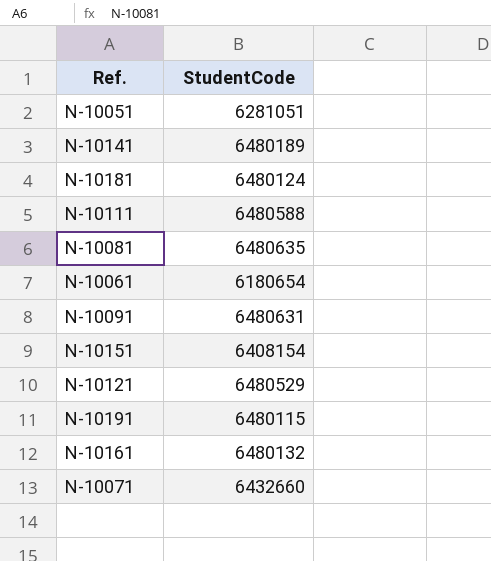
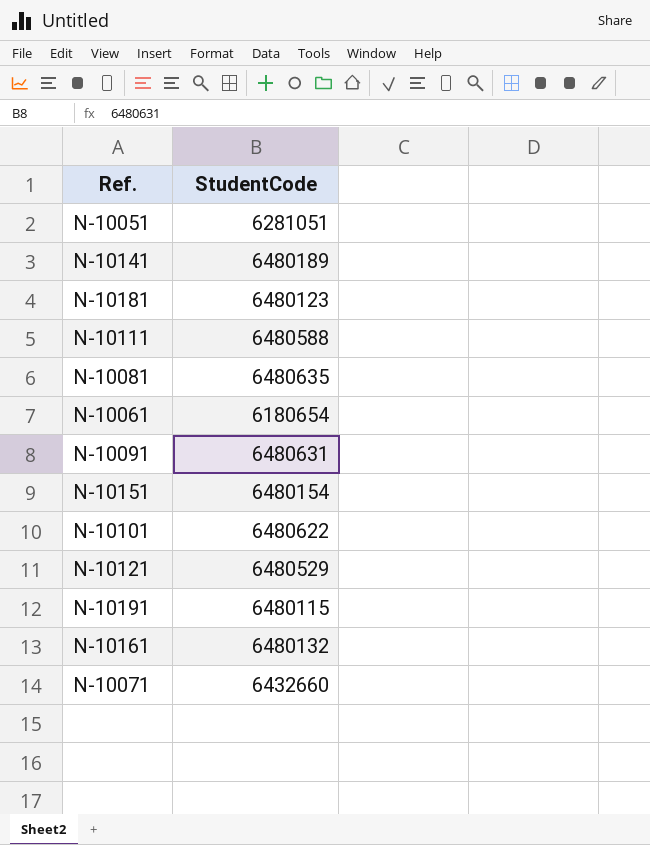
N-10181 | StudentCode: 6480124 -> 6480123
N-10151 | StudentCode: 6408154 -> 6480154
row N-10101: none -> 6480622

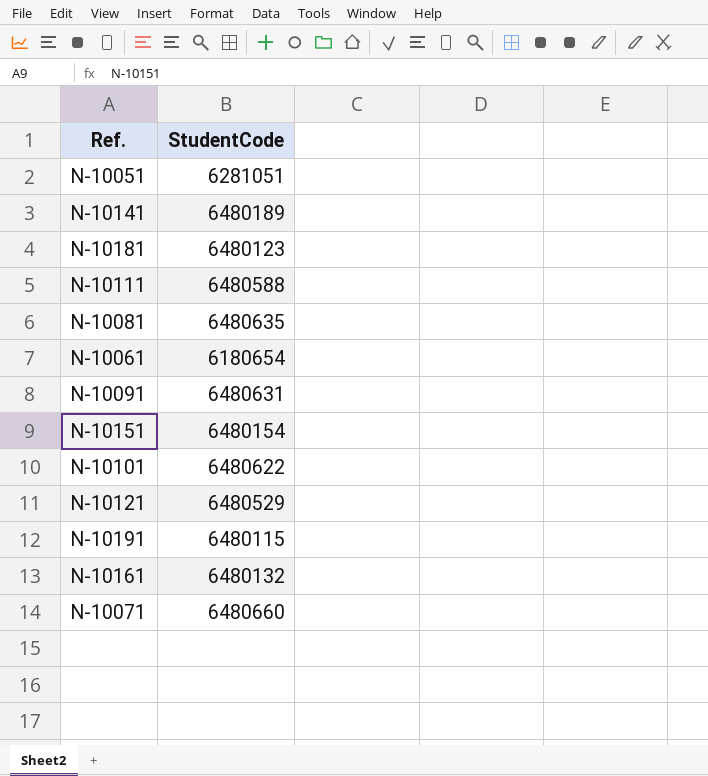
N-10071 | StudentCode: 6432660 -> 6480660

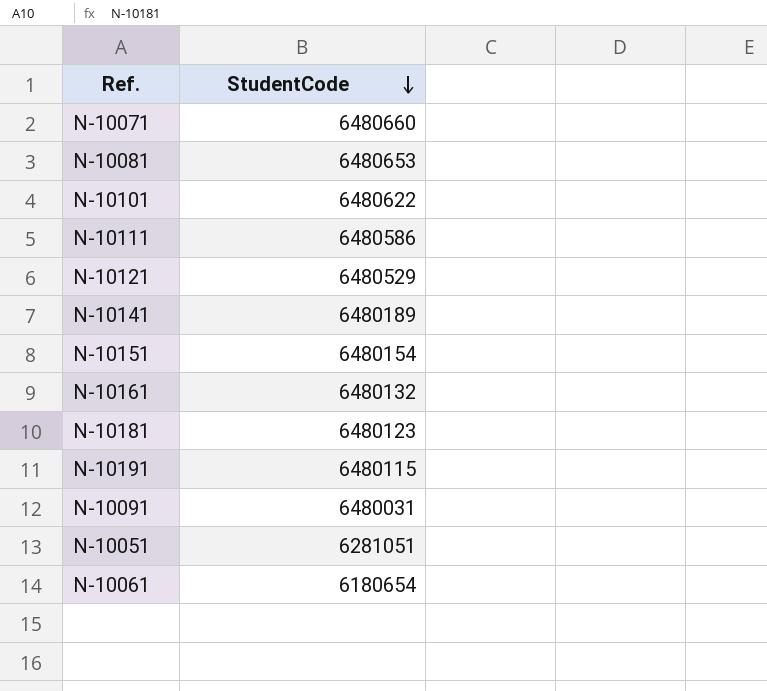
row order: none -> StudentCode descending
N-10081 | StudentCode: 6480635 -> 6480653
N-10111 | StudentCode: 6480588 -> 6480586
N-10091 | StudentCode: 6480631 -> 6480031

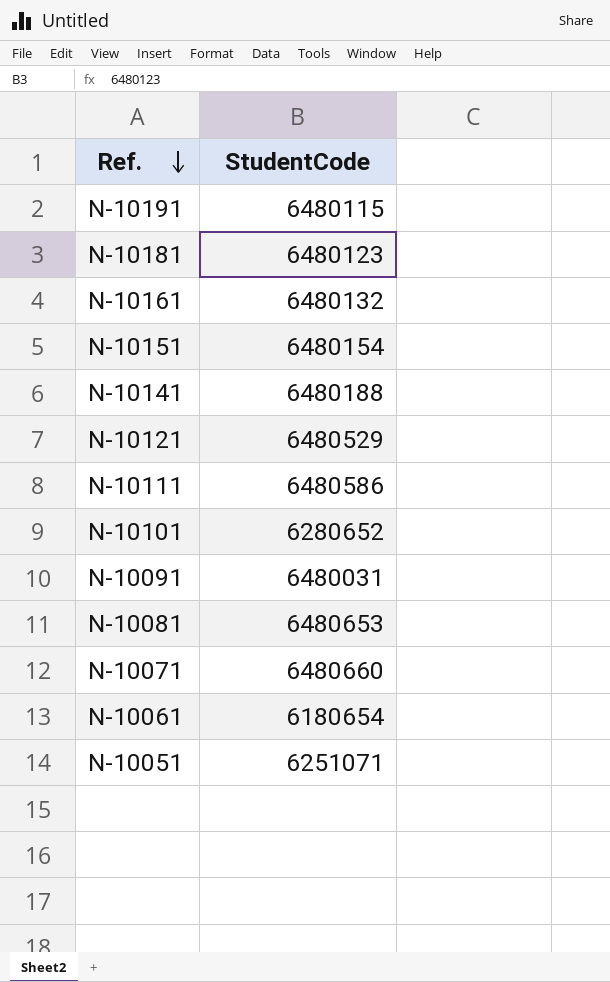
row order: StudentCode descending -> Ref. descending
N-10141 | StudentCode: 6480189 -> 6480188
N-10101 | StudentCode: 6480622 -> 6280652
N-10051 | StudentCode: 6281051 -> 6251071

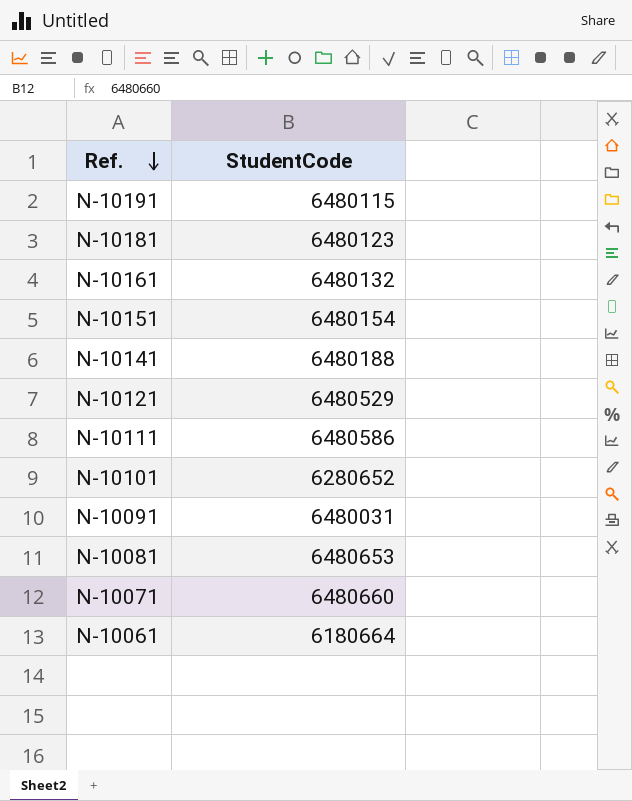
row N-10051: 6251071 -> none
N-10061 | StudentCode: 6180654 -> 6180664

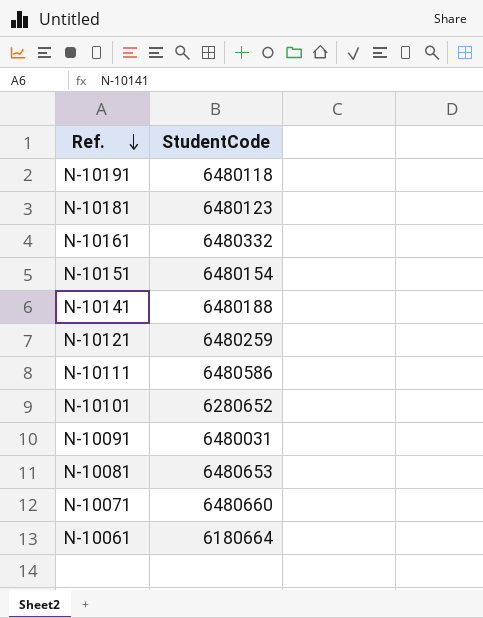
N-10191 | StudentCode: 6480115 -> 6480118
N-10161 | StudentCode: 6480132 -> 6480332
N-10121 | StudentCode: 6480529 -> 6480259

